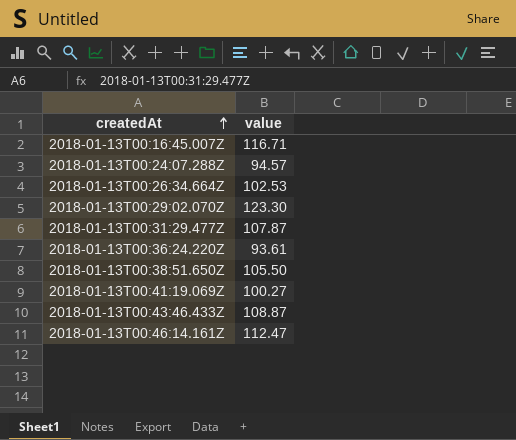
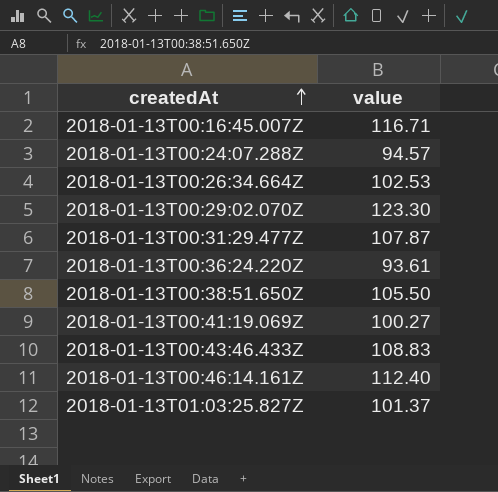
2018-01-13T00:43:46.433Z | value: 108.87 -> 108.83
2018-01-13T00:46:14.161Z | value: 112.47 -> 112.40
row 2018-01-13T01:03:25.827Z: none -> 101.37

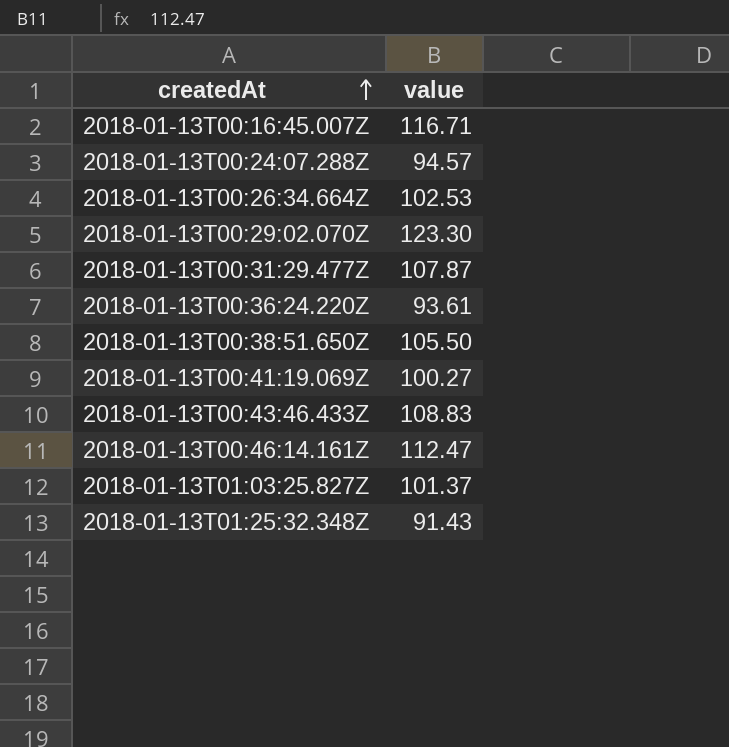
2018-01-13T00:46:14.161Z | value: 112.40 -> 112.47
row 2018-01-13T01:25:32.348Z: none -> 91.43

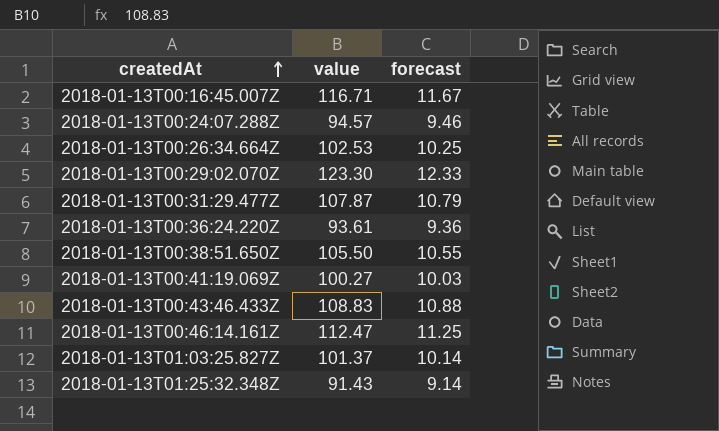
column forecast | formula: none -> [value] * 0.1

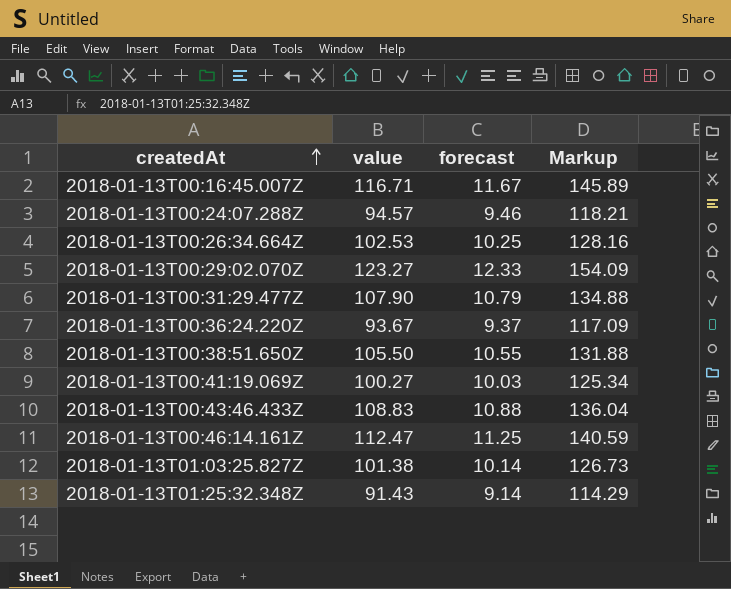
column Markup | formula: none -> [value] * 1.25
2018-01-13T00:29:02.070Z | value: 123.30 -> 123.27
2018-01-13T00:31:29.477Z | value: 107.87 -> 107.90
2018-01-13T00:36:24.220Z | value: 93.61 -> 93.67
2018-01-13T00:36:24.220Z | forecast: 9.36 -> 9.37
2018-01-13T01:03:25.827Z | value: 101.37 -> 101.38

